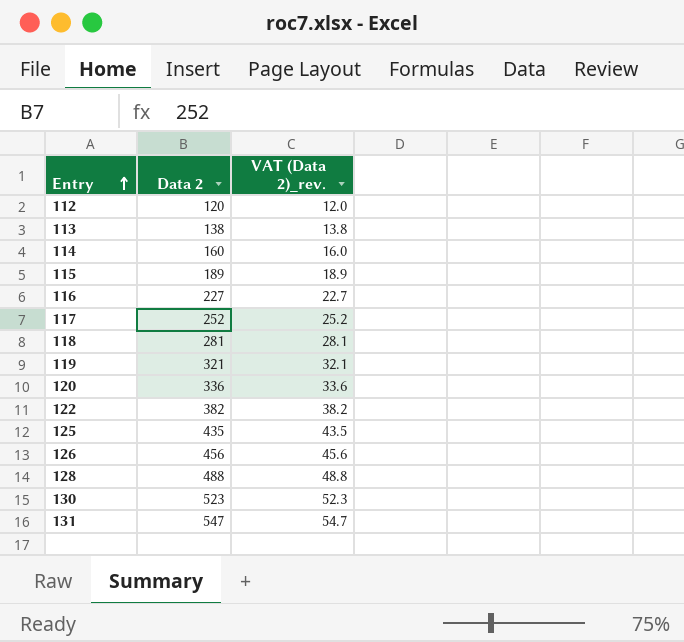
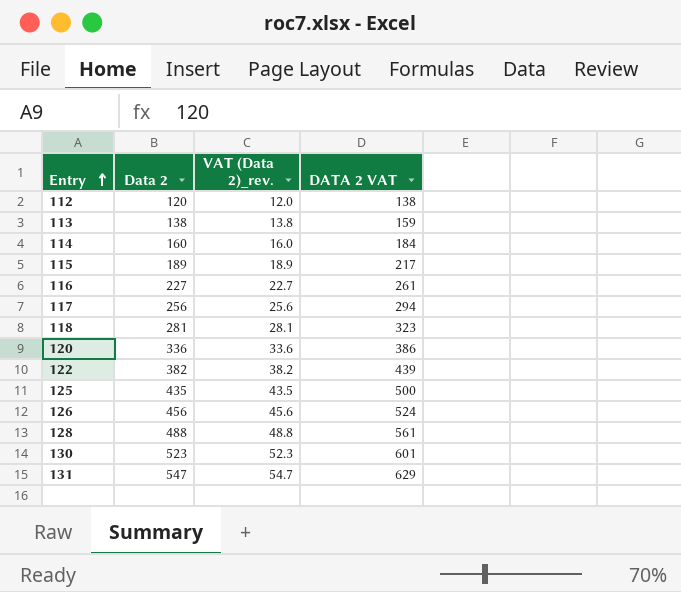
column DATA 2 VAT | formula: none -> [Data 2] * 1.15
row 119: 321 | 32.1 -> none
117 | Data 2: 252 -> 256
117 | VAT (Data 2)_rev.: 25.2 -> 25.6

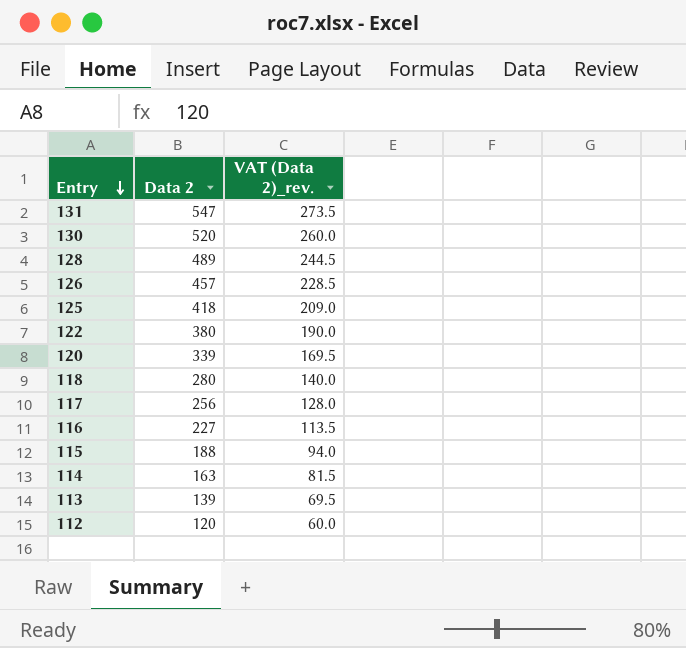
row order: Entry ascending -> Entry descending
column DATA 2 VAT | formula: [Data 2] * 1.15 -> none
column VAT (Data 2)_rev. | formula: [Data 2] * 0.1 -> [Data 2] * 0.5
130 | Data 2: 523 -> 520
128 | Data 2: 488 -> 489
126 | Data 2: 456 -> 457
125 | Data 2: 435 -> 418
122 | Data 2: 382 -> 380
120 | Data 2: 336 -> 339
118 | Data 2: 281 -> 280
115 | Data 2: 189 -> 188
114 | Data 2: 160 -> 163
113 | Data 2: 138 -> 139

